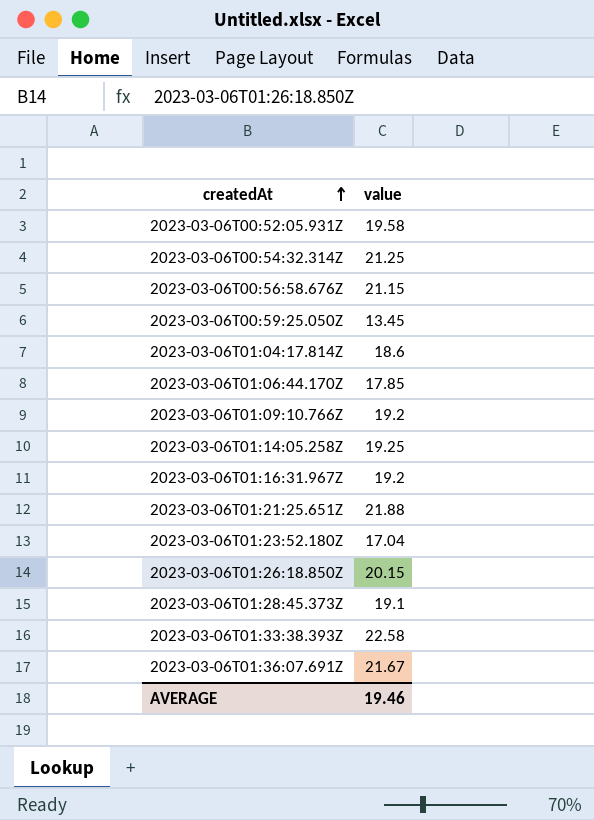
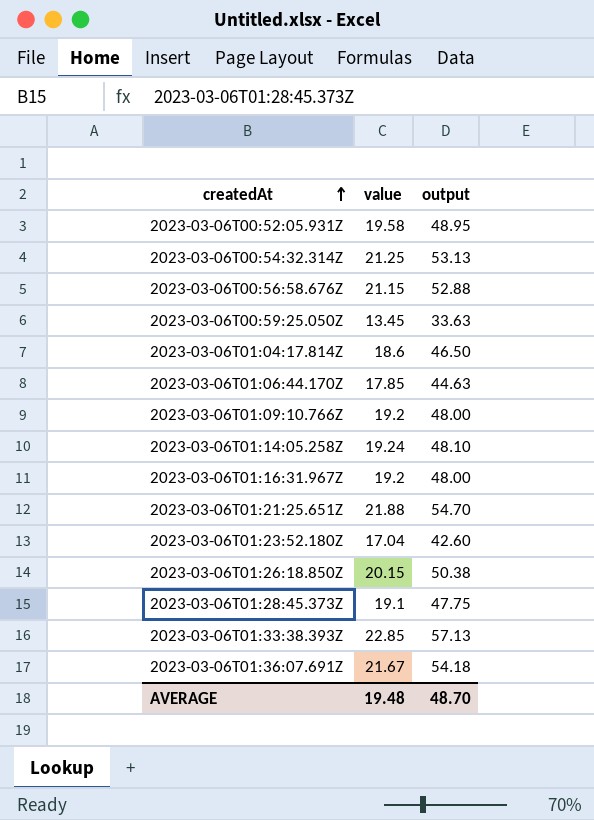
column output | formula: none -> [value] * 2.5
2023-03-06T01:14:05.258Z | value: 19.25 -> 19.24
2023-03-06T01:33:38.393Z | value: 22.58 -> 22.85
AVERAGE | value: 19.46 -> 19.48

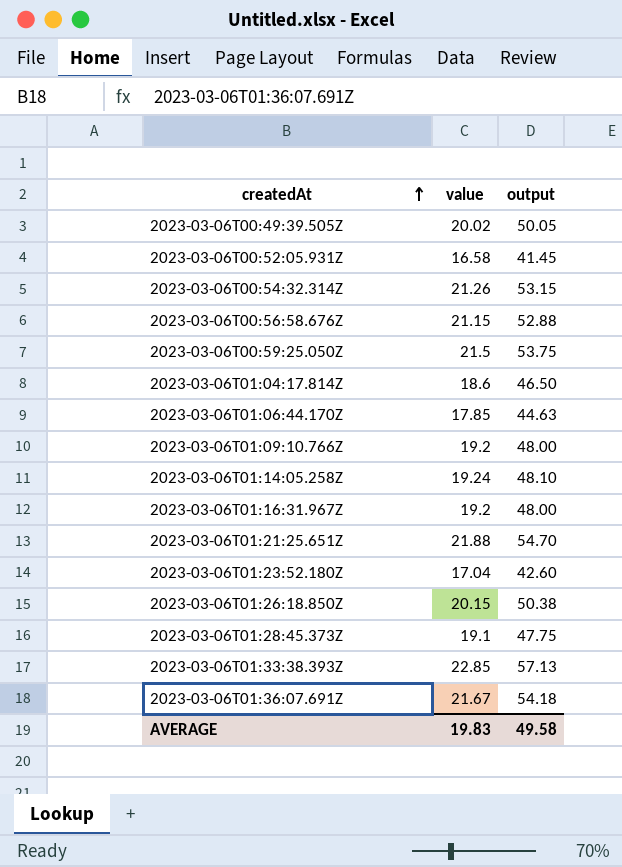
row 2023-03-06T00:49:39.505Z: none -> 20.02 | 50.05
2023-03-06T00:52:05.931Z | value: 19.58 -> 16.58
2023-03-06T00:52:05.931Z | output: 48.95 -> 41.45
2023-03-06T00:54:32.314Z | value: 21.25 -> 21.26
2023-03-06T00:54:32.314Z | output: 53.13 -> 53.15
2023-03-06T00:59:25.050Z | value: 13.45 -> 21.5
2023-03-06T00:59:25.050Z | output: 33.63 -> 53.75
AVERAGE | value: 19.48 -> 19.83
AVERAGE | output: 48.70 -> 49.58

